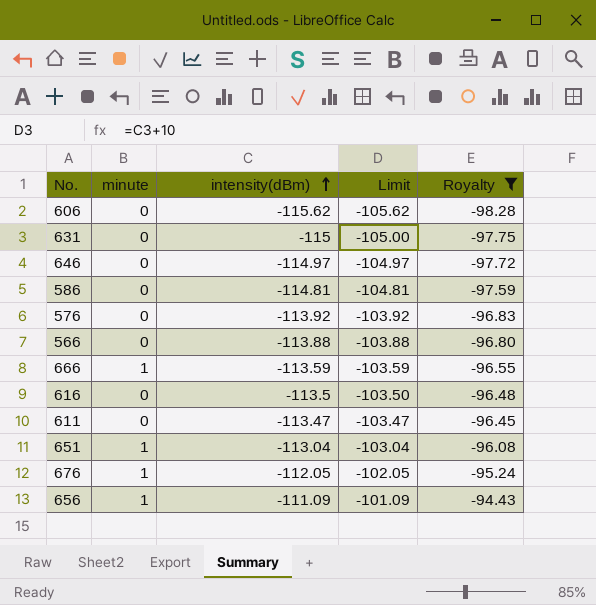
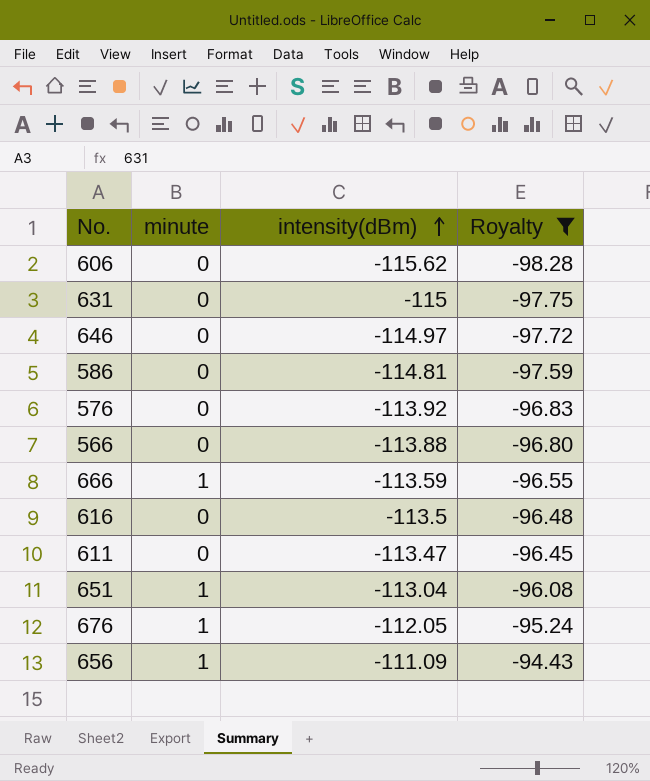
column Limit | formula: [intensity(dBm)] + 10 -> none

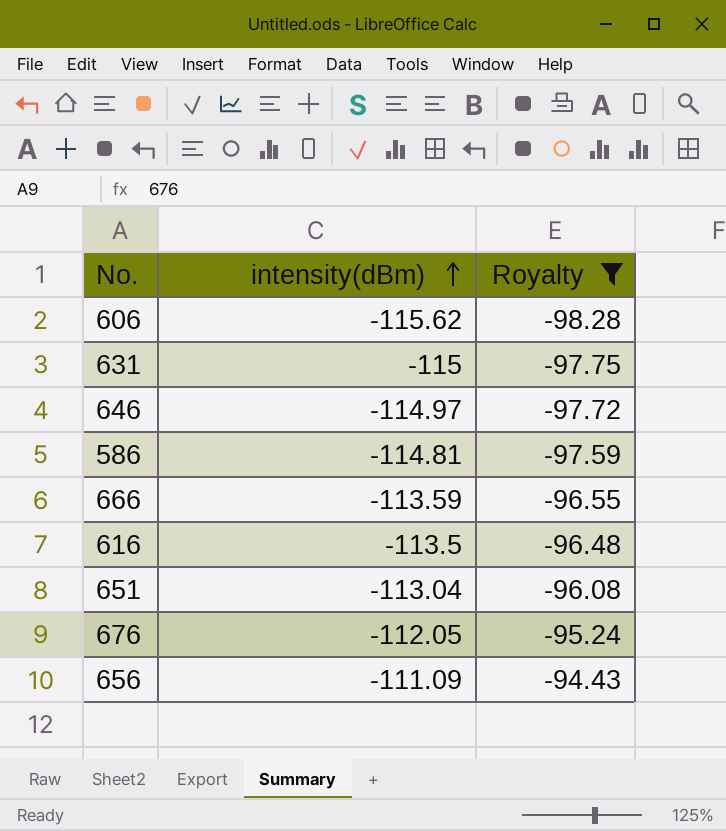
column minute | position: 2 -> none
row 576: 0 | -113.92 | -96.83 -> none
row 566: 0 | -113.88 | -96.80 -> none
row 611: 0 | -113.47 | -96.45 -> none

